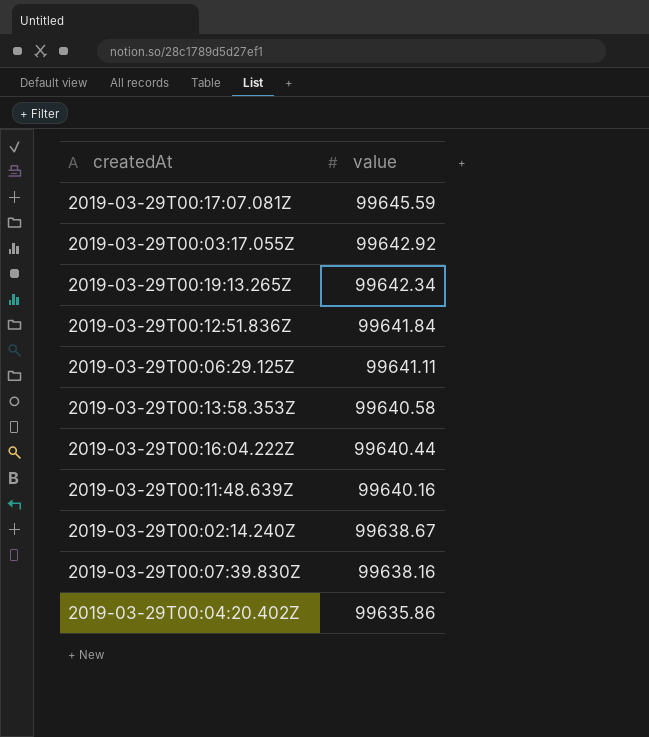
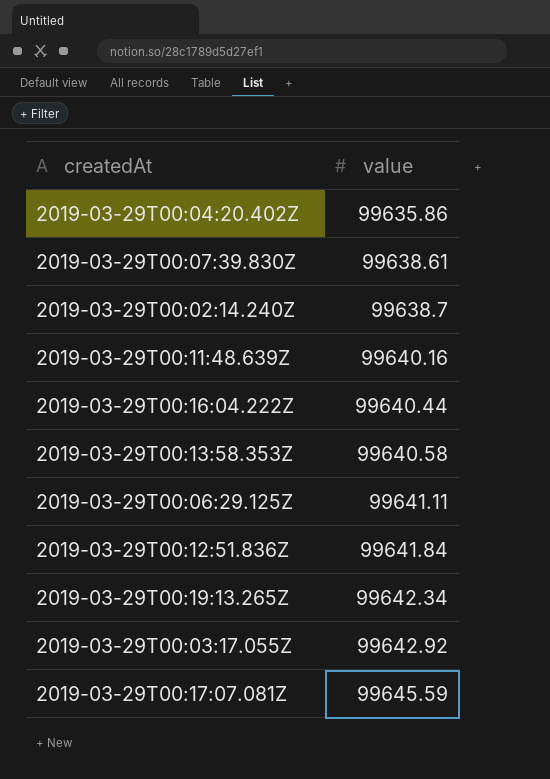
row order: value descending -> value ascending
2019-03-29T00:07:39.830Z | value: 99638.16 -> 99638.61
2019-03-29T00:02:14.240Z | value: 99638.67 -> 99638.7

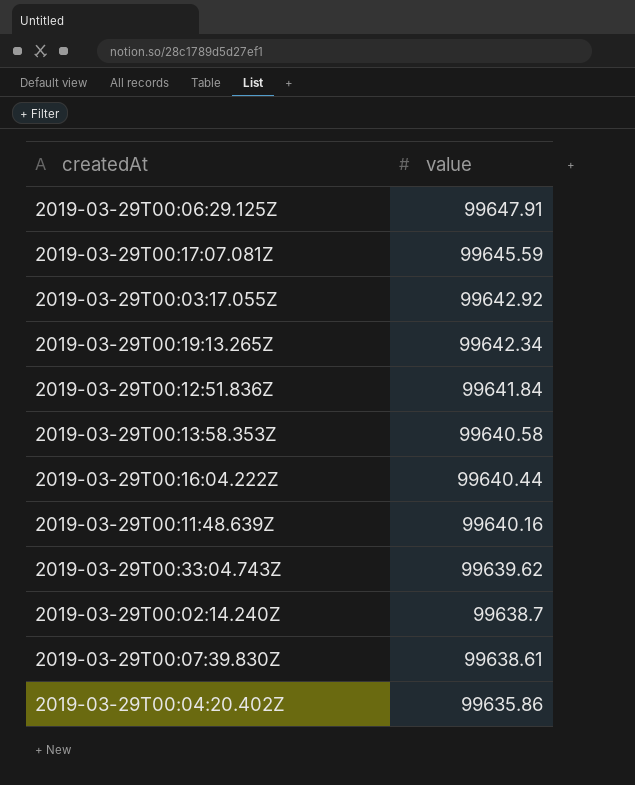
row order: value ascending -> value descending
2019-03-29T00:06:29.125Z | value: 99641.11 -> 99647.91
row 2019-03-29T00:33:04.743Z: none -> 99639.62

